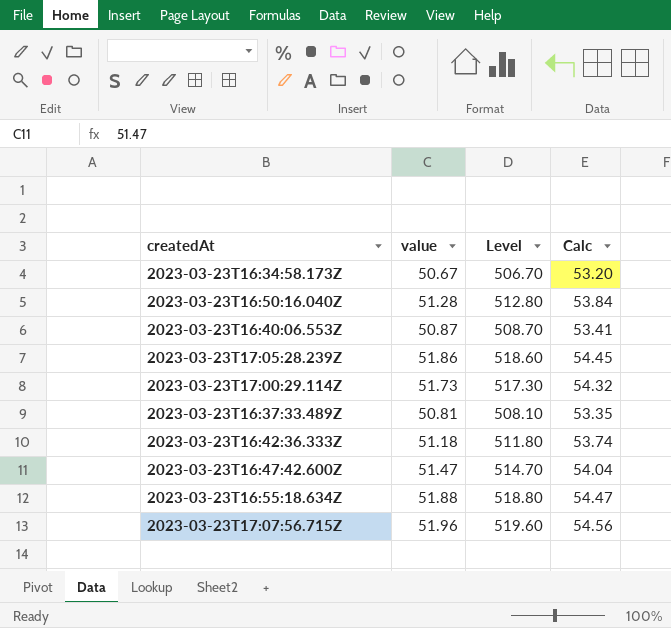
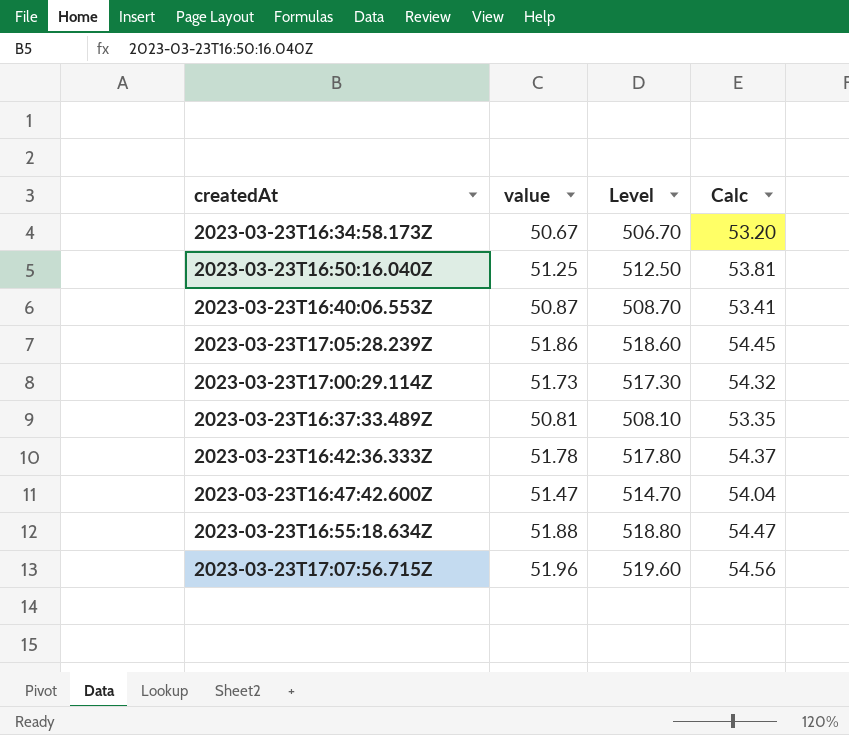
2023-03-23T16:50:16.040Z | value: 51.28 -> 51.25
2023-03-23T16:50:16.040Z | Level: 512.80 -> 512.50
2023-03-23T16:50:16.040Z | Calc: 53.84 -> 53.81
2023-03-23T16:42:36.333Z | value: 51.18 -> 51.78
2023-03-23T16:42:36.333Z | Level: 511.80 -> 517.80
2023-03-23T16:42:36.333Z | Calc: 53.74 -> 54.37

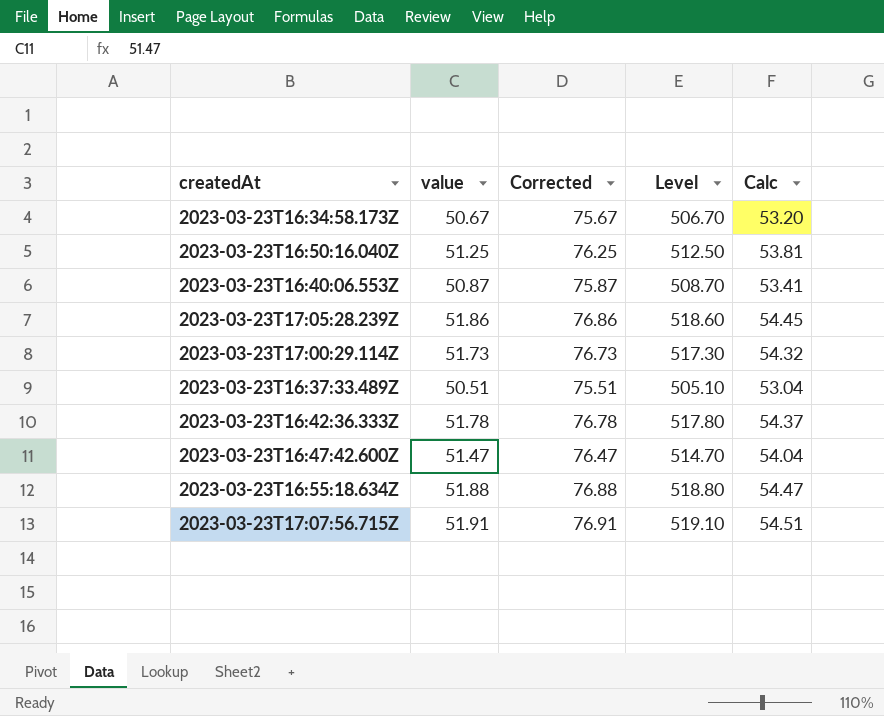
column Corrected | formula: none -> [value] + 25
2023-03-23T16:37:33.489Z | value: 50.81 -> 50.51
2023-03-23T16:37:33.489Z | Level: 508.10 -> 505.10
2023-03-23T16:37:33.489Z | Calc: 53.35 -> 53.04
2023-03-23T17:07:56.715Z | value: 51.96 -> 51.91
2023-03-23T17:07:56.715Z | Level: 519.60 -> 519.10
2023-03-23T17:07:56.715Z | Calc: 54.56 -> 54.51

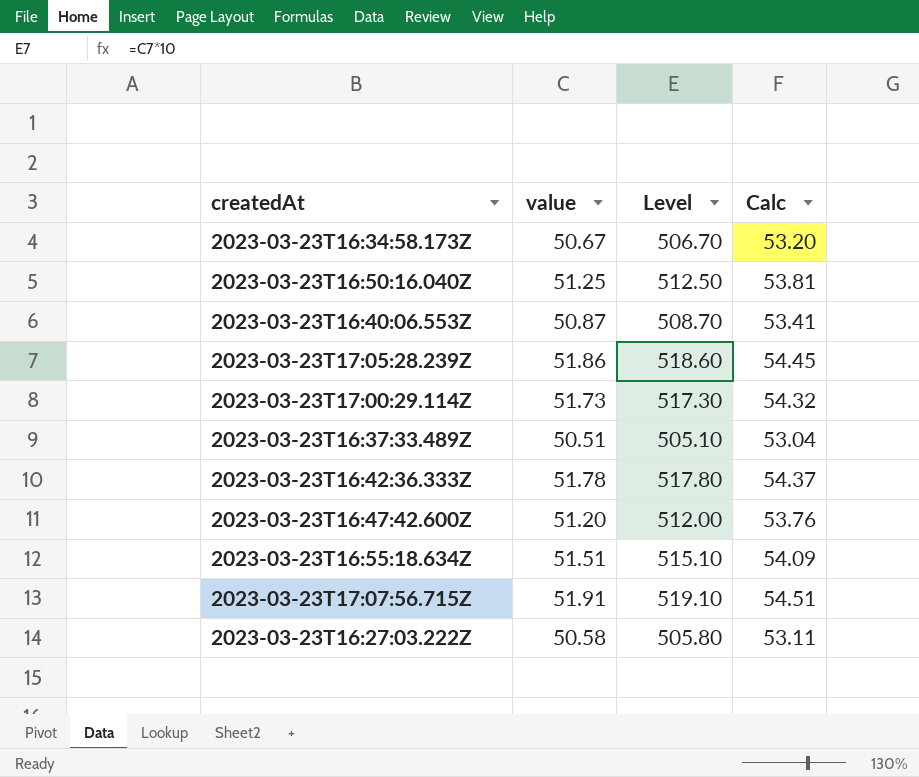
column Corrected | formula: [value] + 25 -> none
2023-03-23T16:47:42.600Z | value: 51.47 -> 51.20
2023-03-23T16:47:42.600Z | Level: 514.70 -> 512.00
2023-03-23T16:47:42.600Z | Calc: 54.04 -> 53.76
2023-03-23T16:55:18.634Z | value: 51.88 -> 51.51
2023-03-23T16:55:18.634Z | Level: 518.80 -> 515.10
2023-03-23T16:55:18.634Z | Calc: 54.47 -> 54.09
row 2023-03-23T16:27:03.222Z: none -> 50.58 | 505.80 | 53.11

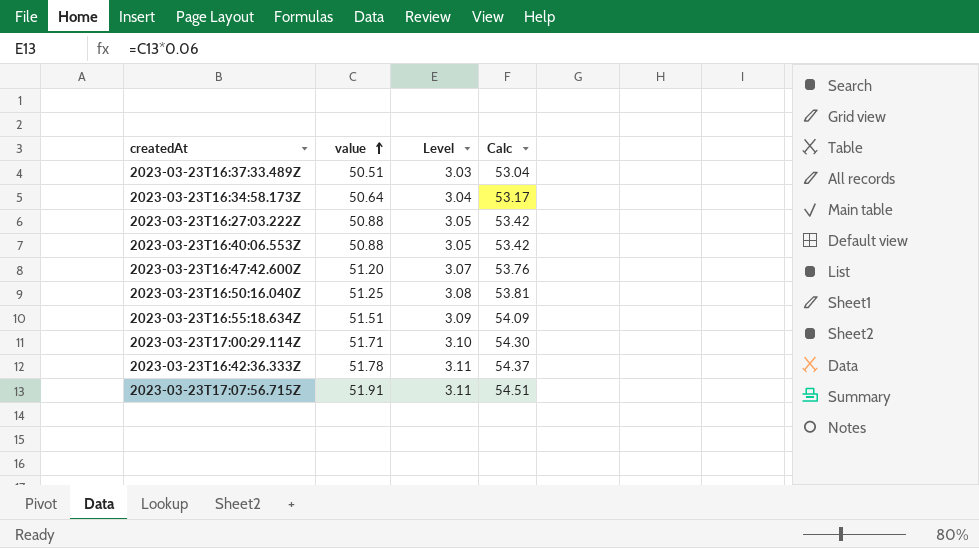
row order: none -> value ascending
column Level | formula: [value] * 10 -> [value] * 0.06
row 2023-03-23T17:05:28.239Z: 51.86 | 518.60 | 54.45 -> none
2023-03-23T16:34:58.173Z | value: 50.67 -> 50.64
2023-03-23T16:34:58.173Z | Calc: 53.20 -> 53.17
2023-03-23T16:27:03.222Z | value: 50.58 -> 50.88
2023-03-23T16:27:03.222Z | Calc: 53.11 -> 53.42
2023-03-23T16:40:06.553Z | value: 50.87 -> 50.88
2023-03-23T16:40:06.553Z | Calc: 53.41 -> 53.42
2023-03-23T17:00:29.114Z | value: 51.73 -> 51.71
2023-03-23T17:00:29.114Z | Calc: 54.32 -> 54.30

